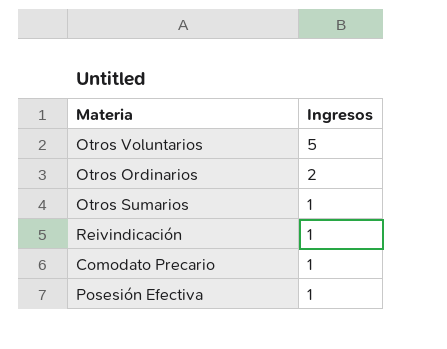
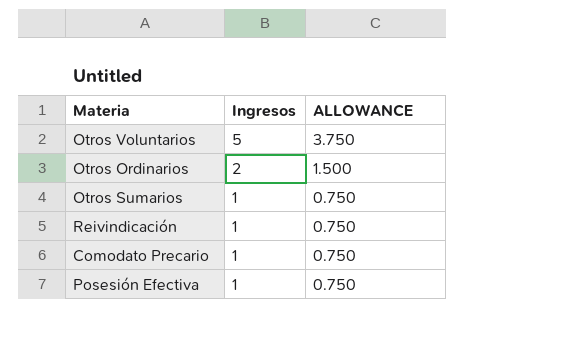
column ALLOWANCE | formula: none -> [Ingresos] * 0.75

